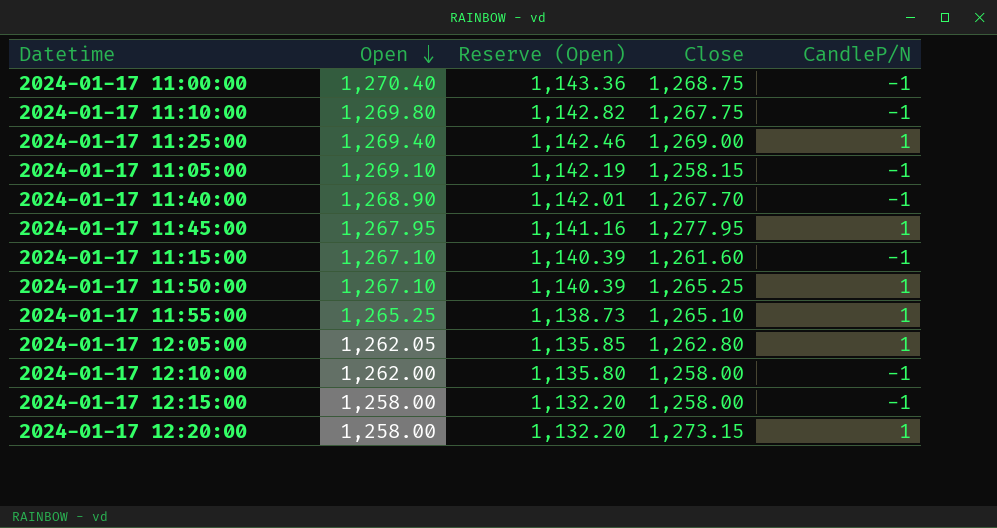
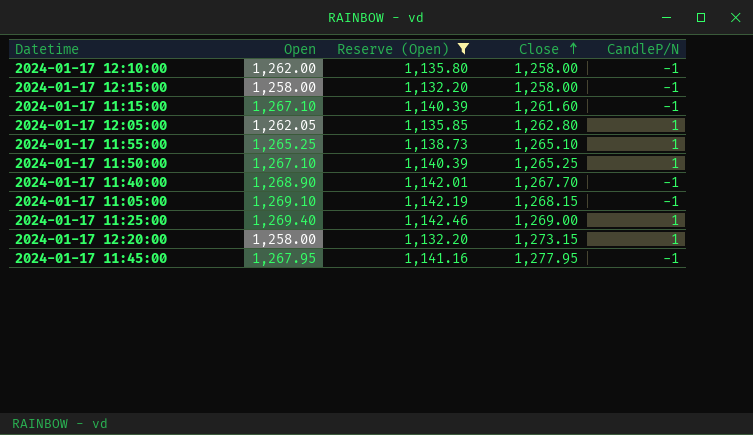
filter: none -> Reserve (Open) <= 1,142.46
row order: Open descending -> Close ascending
2024-01-17 11:05:00 | Close: 1,258.15 -> 1,268.15
2024-01-17 11:45:00 | CandleP/N: 1 -> -1

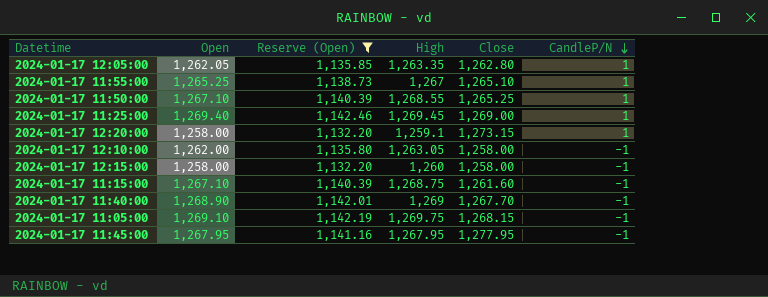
row order: Close ascending -> CandleP/N descending
column High | position: none -> 4

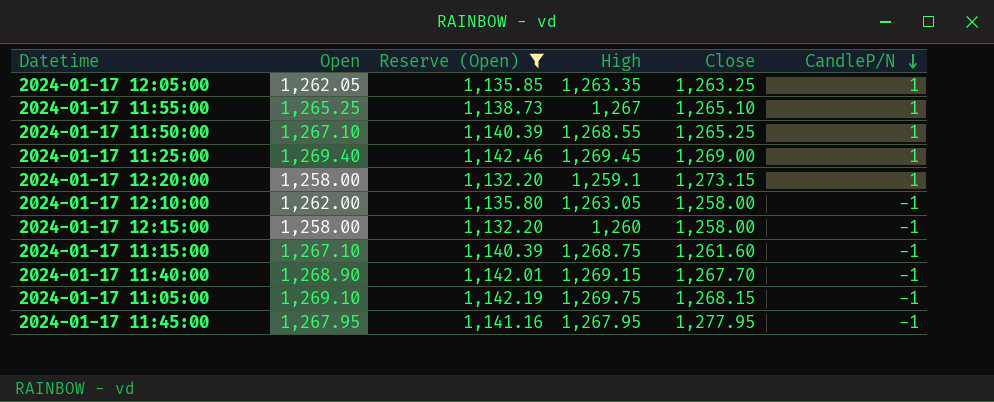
2024-01-17 12:05:00 | Close: 1,262.80 -> 1,263.25
2024-01-17 11:40:00 | High: 1,269 -> 1,269.15

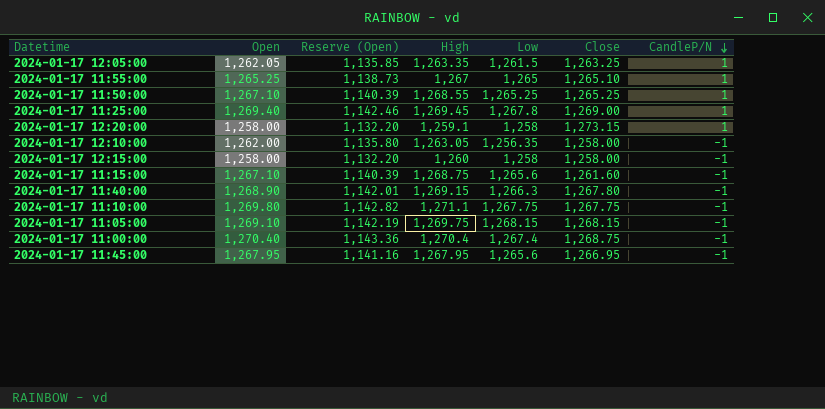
filter: Reserve (Open) <= 1,142.46 -> none
column Low | position: none -> 5
2024-01-17 11:40:00 | Close: 1,267.70 -> 1,267.80
2024-01-17 11:45:00 | Close: 1,277.95 -> 1,266.95

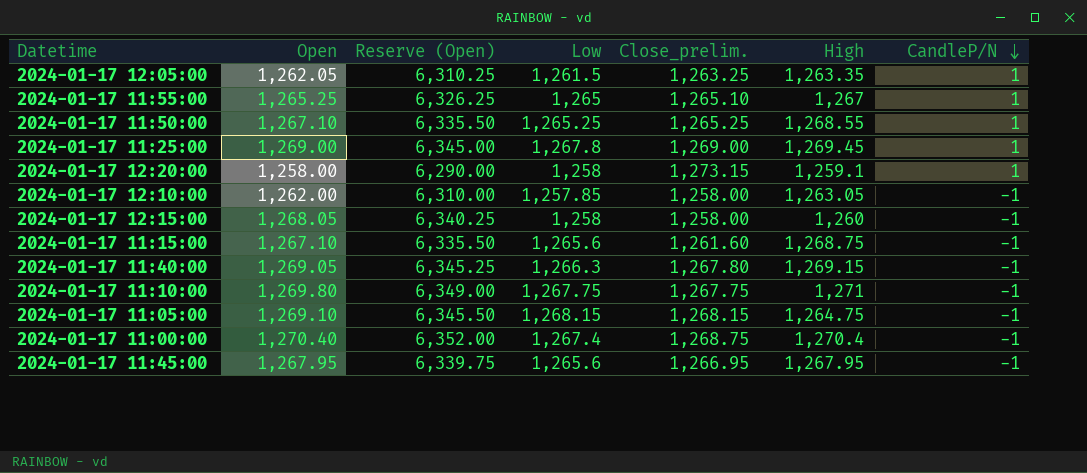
column Reserve (Open) | formula: [Open] * 0.9 -> [Open] * 5
column name: Close -> Close_prelim.
column High | position: 4 -> 6
2024-01-17 11:25:00 | Open: 1,269.40 -> 1,269.00
2024-01-17 12:10:00 | Low: 1,256.35 -> 1,257.85
2024-01-17 12:15:00 | Open: 1,258.00 -> 1,268.05
2024-01-17 11:40:00 | Open: 1,268.90 -> 1,269.05
2024-01-17 11:10:00 | High: 1,271.1 -> 1,271
2024-01-17 11:05:00 | High: 1,269.75 -> 1,264.75

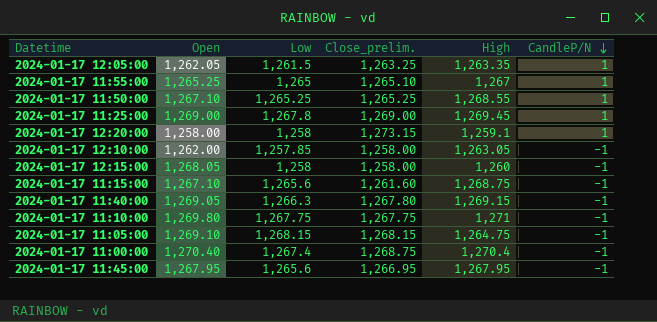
column Reserve (Open) | formula: [Open] * 5 -> none

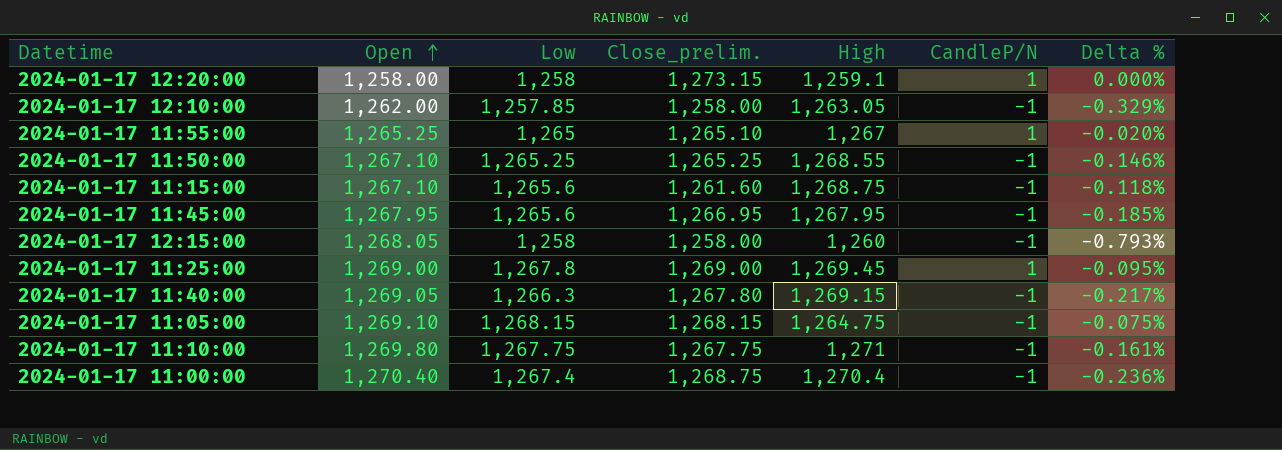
row order: CandleP/N descending -> Open ascending
column Delta % | formula: none -> ([Low] - [Open]) / [Open]
row 2024-01-17 12:05:00: 1,262.05 | 1,261.5 | 1,263.25 | 1,263.35 | 1 -> none
2024-01-17 11:50:00 | CandleP/N: 1 -> -1

